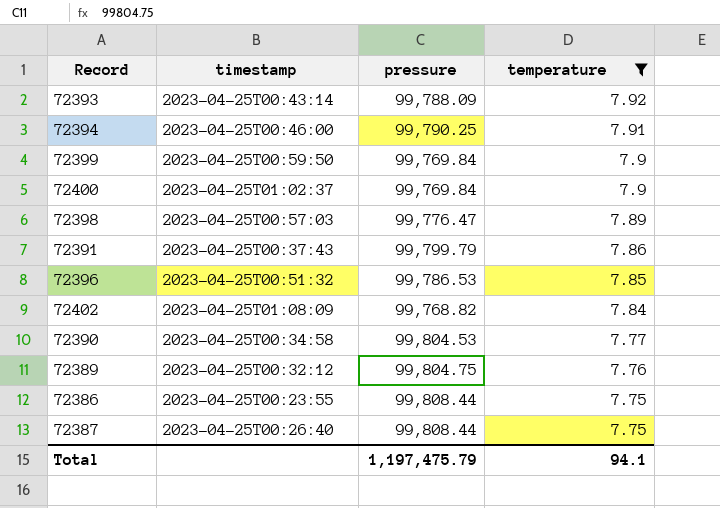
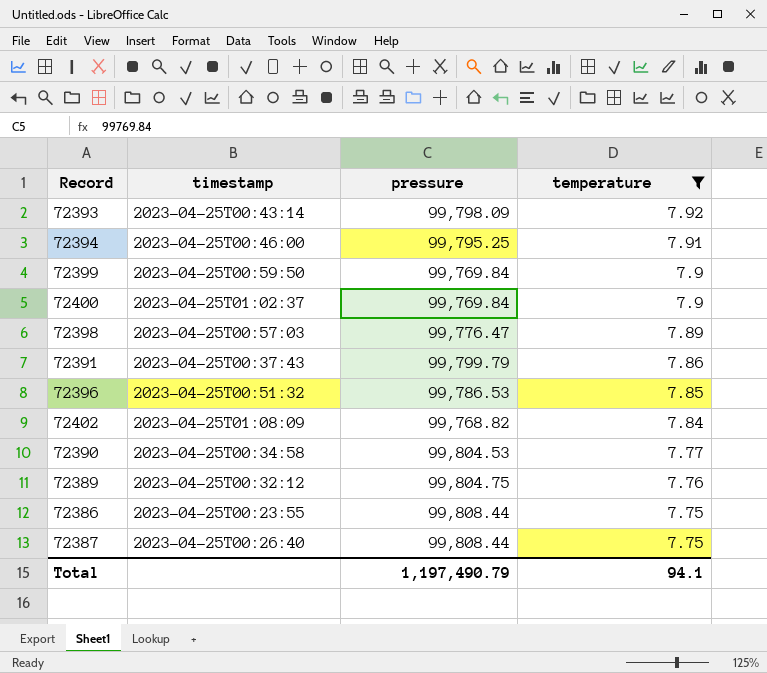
72393 | pressure: 99,788.09 -> 99,798.09
72394 | pressure: 99,790.25 -> 99,795.25
Total | pressure: 1,197,475.79 -> 1,197,490.79

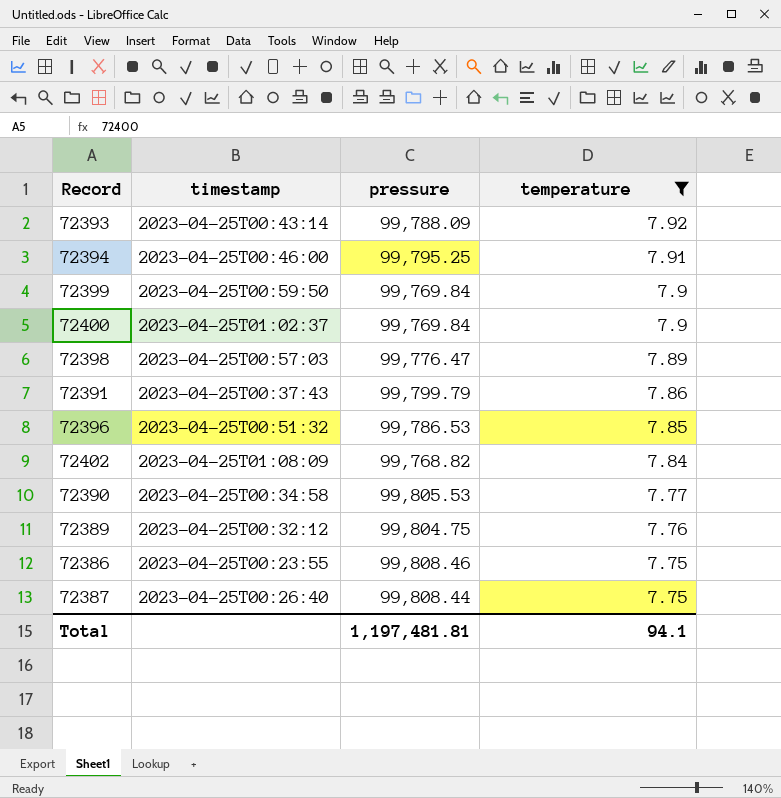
72393 | pressure: 99,798.09 -> 99,788.09
72390 | pressure: 99,804.53 -> 99,805.53
72386 | pressure: 99,808.44 -> 99,808.46
Total | pressure: 1,197,490.79 -> 1,197,481.81

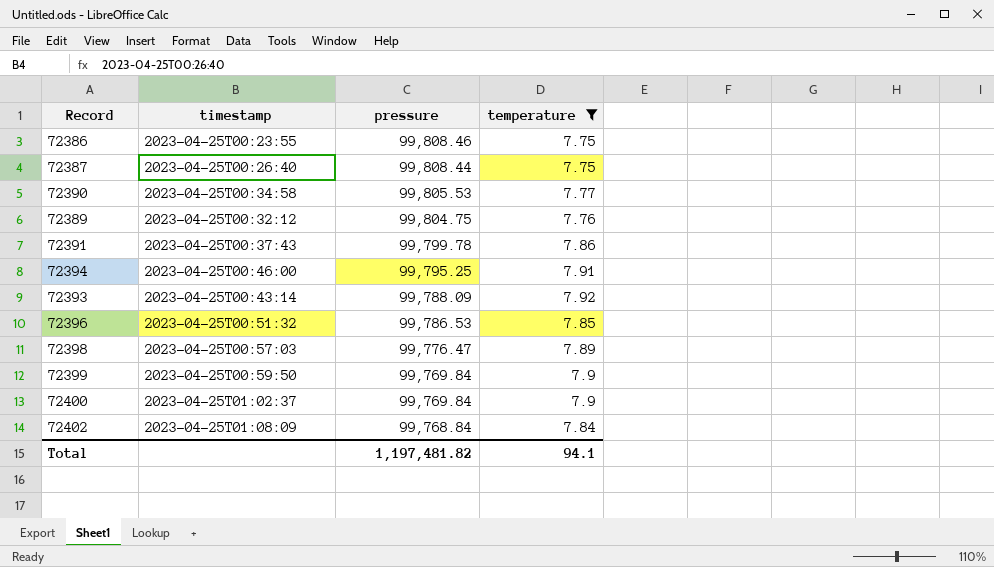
row order: temperature descending -> pressure descending
72391 | pressure: 99,799.79 -> 99,799.78
72402 | pressure: 99,768.82 -> 99,768.84
Total | pressure: 1,197,481.81 -> 1,197,481.82

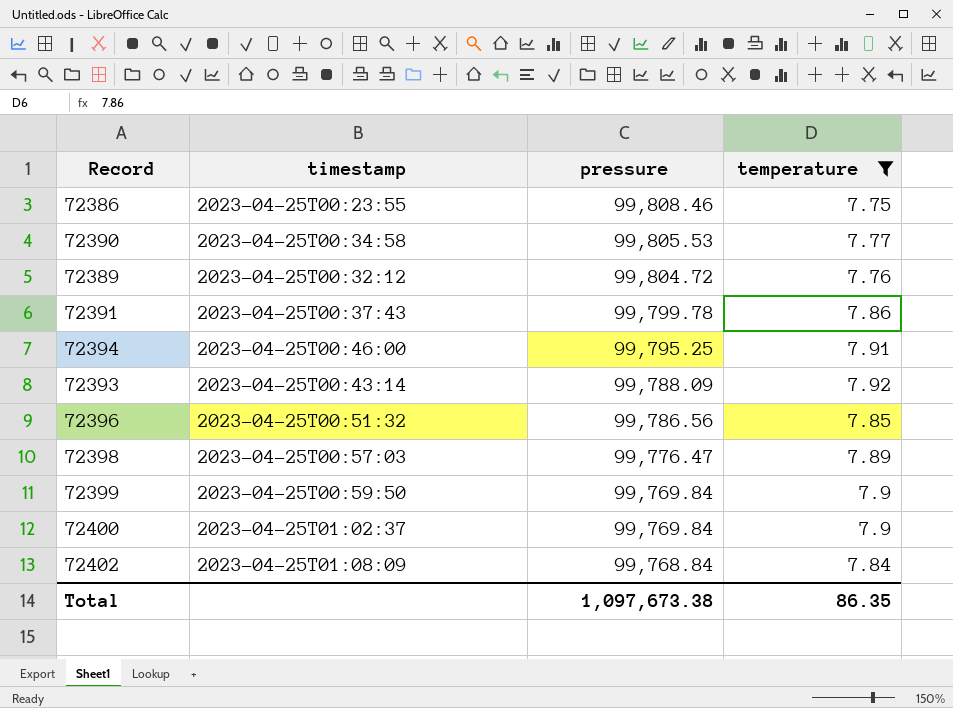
row 72387: 2023-04-25T00:26:40 | 99,808.44 | 7.75 -> none
72389 | pressure: 99,804.75 -> 99,804.72
72396 | pressure: 99,786.53 -> 99,786.56
Total | pressure: 1,197,481.82 -> 1,097,673.38
Total | temperature: 94.1 -> 86.35

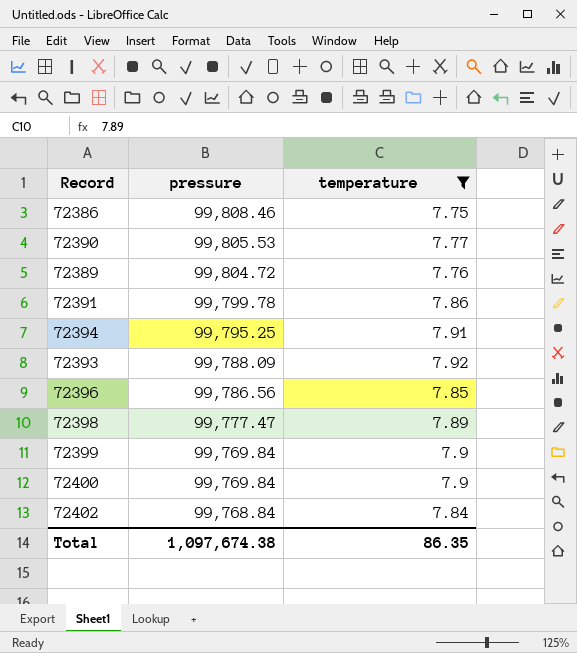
column timestamp | position: 2 -> none
72398 | pressure: 99,776.47 -> 99,777.47
Total | pressure: 1,097,673.38 -> 1,097,674.38

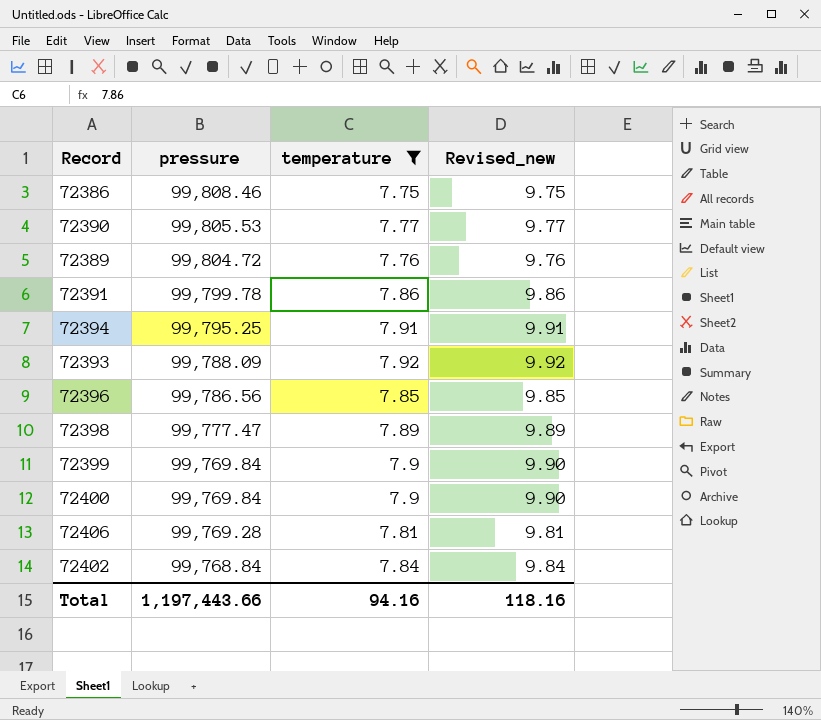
column Revised_new | formula: none -> [temperature] + 2
row 72406: none -> 99,769.28 | 7.81 | 9.81
Total | pressure: 1,097,674.38 -> 1,197,443.66
Total | temperature: 86.35 -> 94.16

